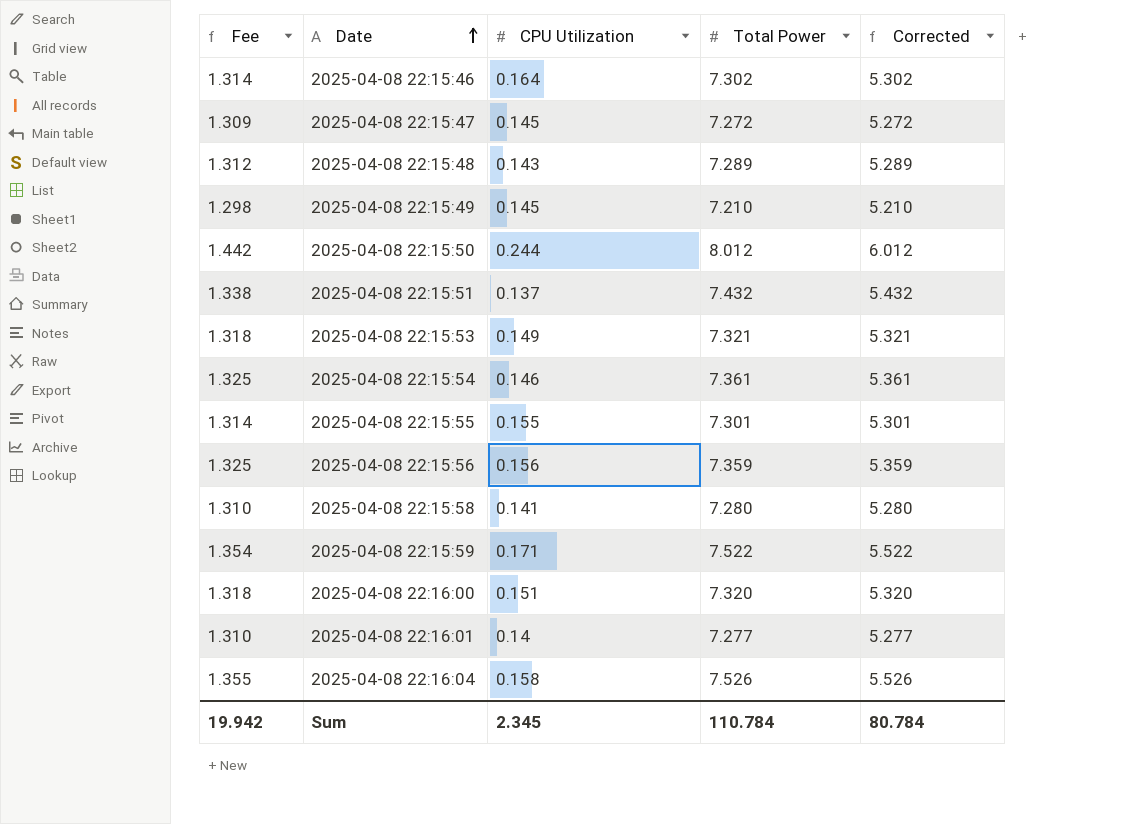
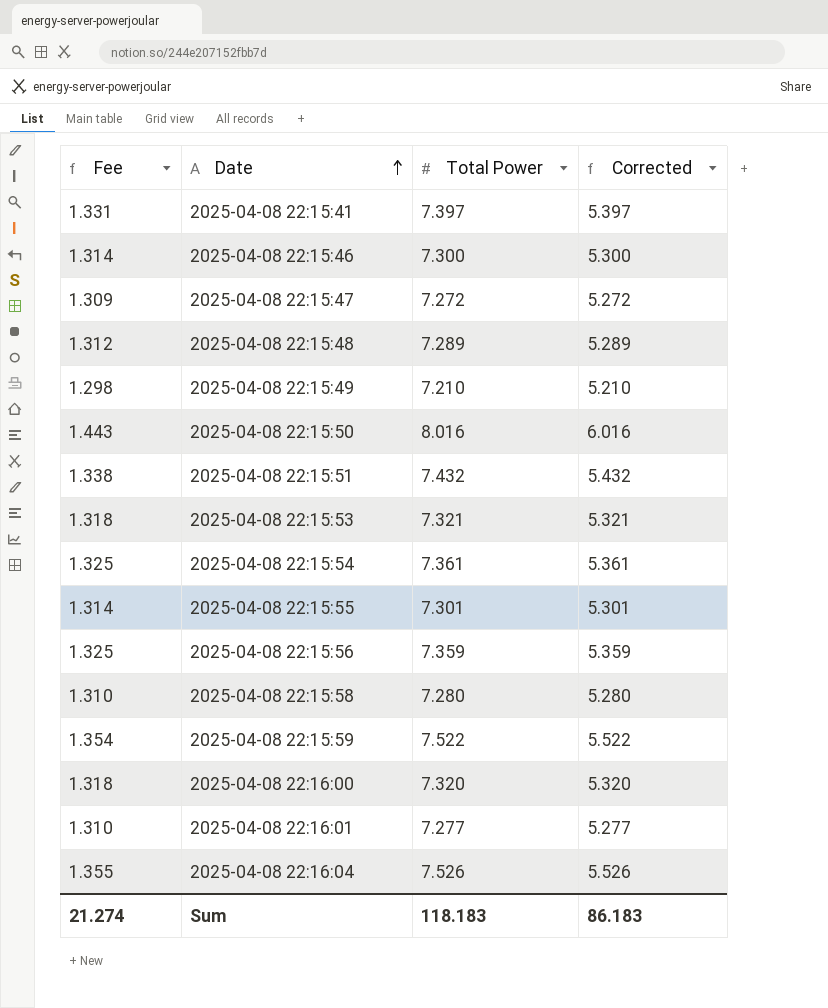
column CPU Utilization | position: 3 -> none
row 2025-04-08 22:15:41: none -> 1.331 | 7.397 | 5.397
2025-04-08 22:15:46 | Total Power: 7.302 -> 7.300
2025-04-08 22:15:46 | Corrected: 5.302 -> 5.300
2025-04-08 22:15:50 | Fee: 1.442 -> 1.443
2025-04-08 22:15:50 | Total Power: 8.012 -> 8.016
2025-04-08 22:15:50 | Corrected: 6.012 -> 6.016
Sum | Fee: 19.942 -> 21.274
Sum | Total Power: 110.784 -> 118.183
Sum | Corrected: 80.784 -> 86.183

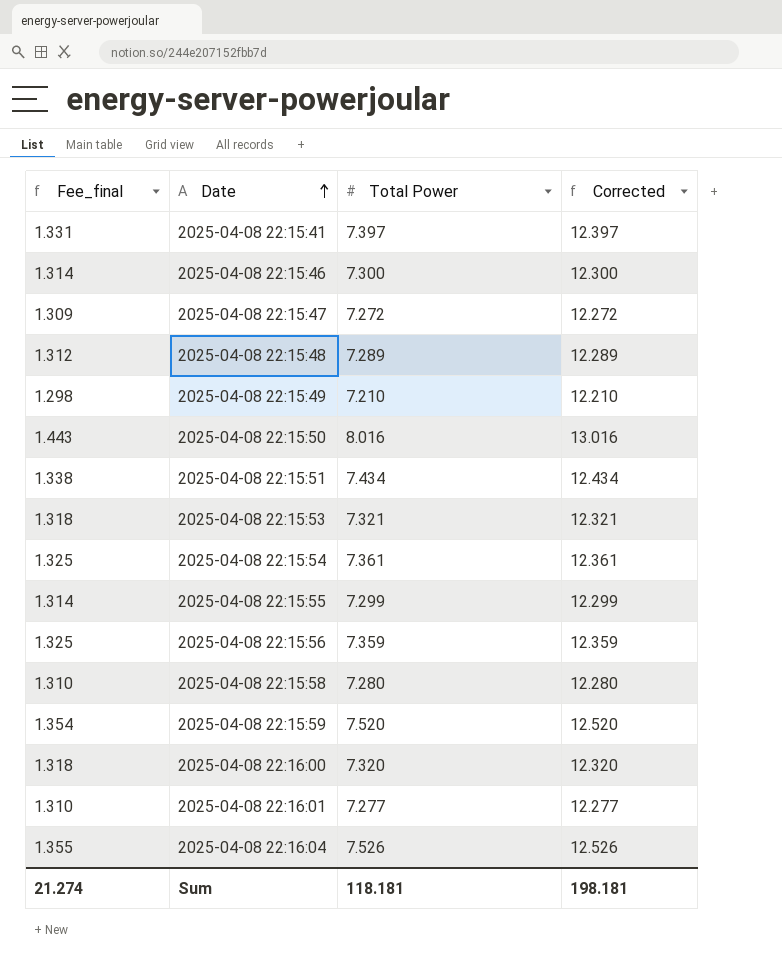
column name: Fee -> Fee_final
column Corrected | formula: [Total Power] - 2 -> [Total Power] + 5
2025-04-08 22:15:51 | Total Power: 7.432 -> 7.434
2025-04-08 22:15:55 | Total Power: 7.301 -> 7.299
2025-04-08 22:15:59 | Total Power: 7.522 -> 7.520
Sum | Total Power: 118.183 -> 118.181
Sum | Corrected: 86.183 -> 198.181

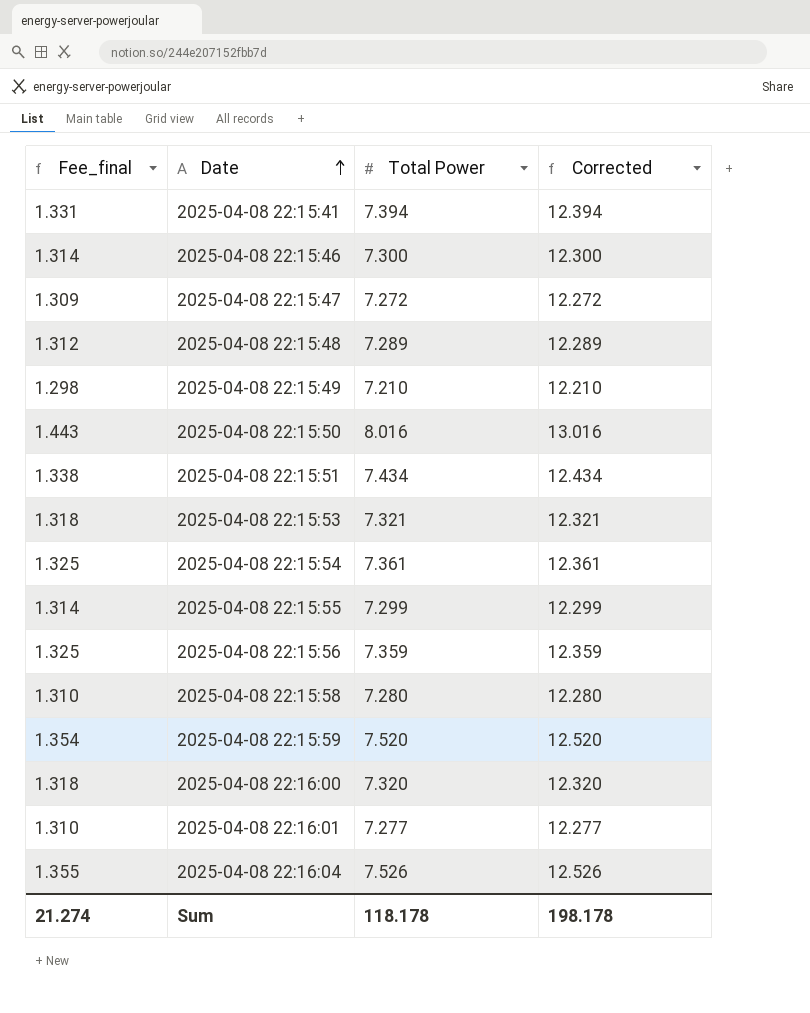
2025-04-08 22:15:41 | Total Power: 7.397 -> 7.394
2025-04-08 22:15:41 | Corrected: 12.397 -> 12.394
Sum | Total Power: 118.181 -> 118.178
Sum | Corrected: 198.181 -> 198.178

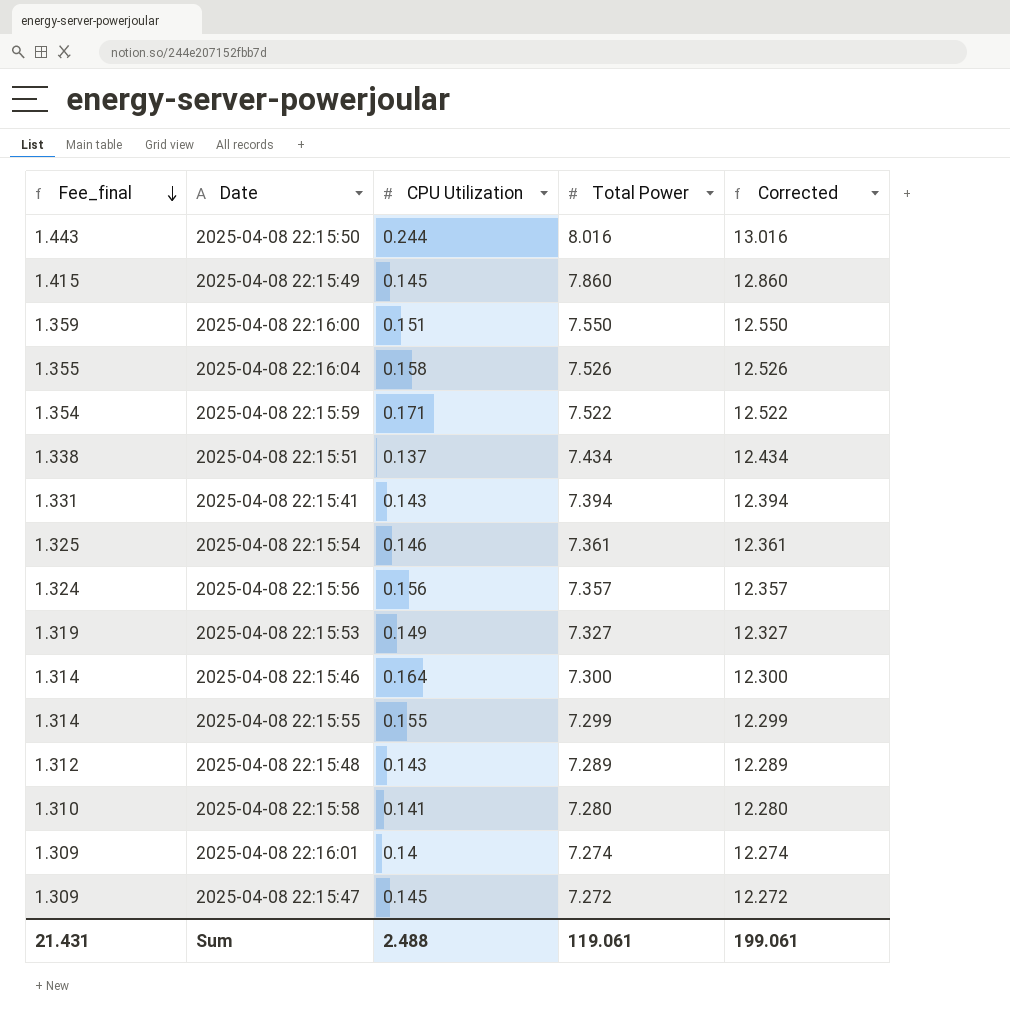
row order: Date ascending -> Fee_final descending
column CPU Utilization | position: none -> 3
2025-04-08 22:15:49 | Fee_final: 1.298 -> 1.415
2025-04-08 22:15:49 | Total Power: 7.210 -> 7.860
2025-04-08 22:15:49 | Corrected: 12.210 -> 12.860
2025-04-08 22:16:00 | Fee_final: 1.318 -> 1.359
2025-04-08 22:16:00 | Total Power: 7.320 -> 7.550
2025-04-08 22:16:00 | Corrected: 12.320 -> 12.550
2025-04-08 22:15:59 | Total Power: 7.520 -> 7.522
2025-04-08 22:15:59 | Corrected: 12.520 -> 12.522
2025-04-08 22:15:56 | Fee_final: 1.325 -> 1.324
2025-04-08 22:15:56 | Total Power: 7.359 -> 7.357
2025-04-08 22:15:56 | Corrected: 12.359 -> 12.357
2025-04-08 22:15:53 | Fee_final: 1.318 -> 1.319
2025-04-08 22:15:53 | Total Power: 7.321 -> 7.327
2025-04-08 22:15:53 | Corrected: 12.321 -> 12.327
2025-04-08 22:16:01 | Fee_final: 1.310 -> 1.309
2025-04-08 22:16:01 | Total Power: 7.277 -> 7.274
2025-04-08 22:16:01 | Corrected: 12.277 -> 12.274
Sum | Fee_final: 21.274 -> 21.431
Sum | Total Power: 118.178 -> 119.061
Sum | Corrected: 198.178 -> 199.061

